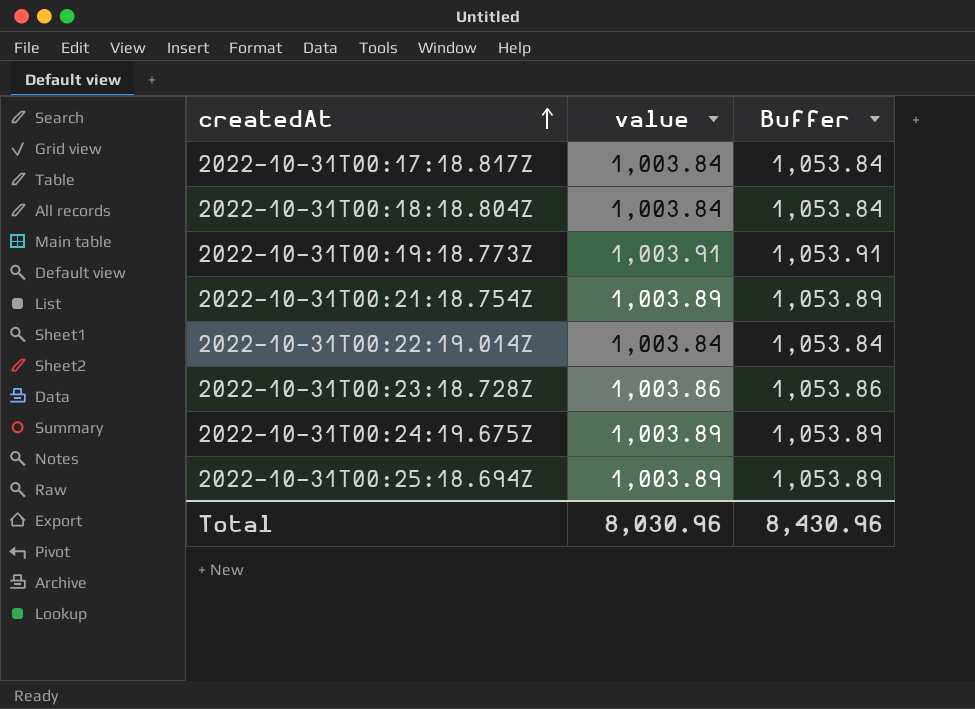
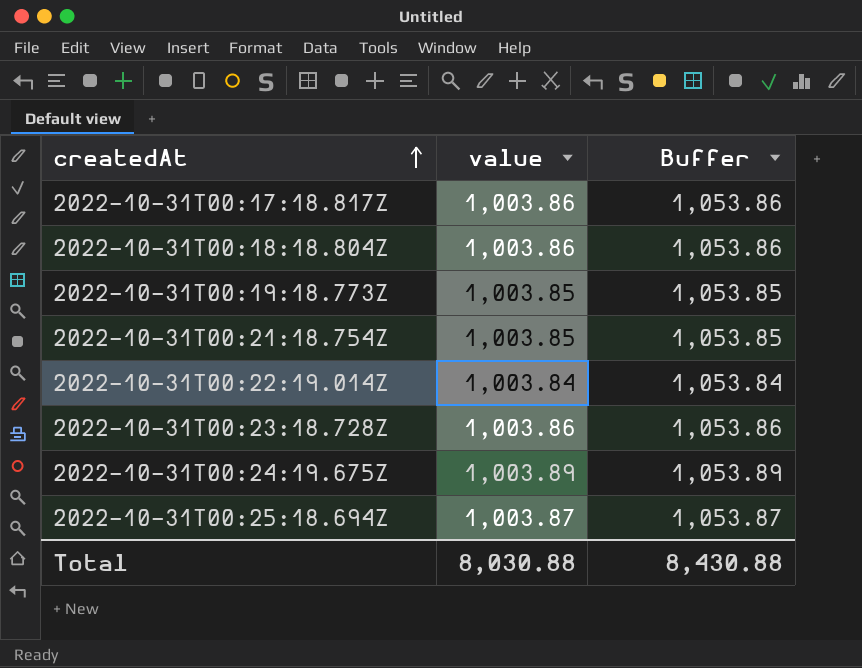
2022-10-31T00:17:18.817Z | value: 1,003.84 -> 1,003.86
2022-10-31T00:17:18.817Z | Buffer: 1,053.84 -> 1,053.86
2022-10-31T00:18:18.804Z | value: 1,003.84 -> 1,003.86
2022-10-31T00:18:18.804Z | Buffer: 1,053.84 -> 1,053.86
2022-10-31T00:19:18.773Z | value: 1,003.91 -> 1,003.85
2022-10-31T00:19:18.773Z | Buffer: 1,053.91 -> 1,053.85
2022-10-31T00:21:18.754Z | value: 1,003.89 -> 1,003.85
2022-10-31T00:21:18.754Z | Buffer: 1,053.89 -> 1,053.85
2022-10-31T00:25:18.694Z | value: 1,003.89 -> 1,003.87
2022-10-31T00:25:18.694Z | Buffer: 1,053.89 -> 1,053.87
Total | value: 8,030.96 -> 8,030.88
Total | Buffer: 8,430.96 -> 8,430.88

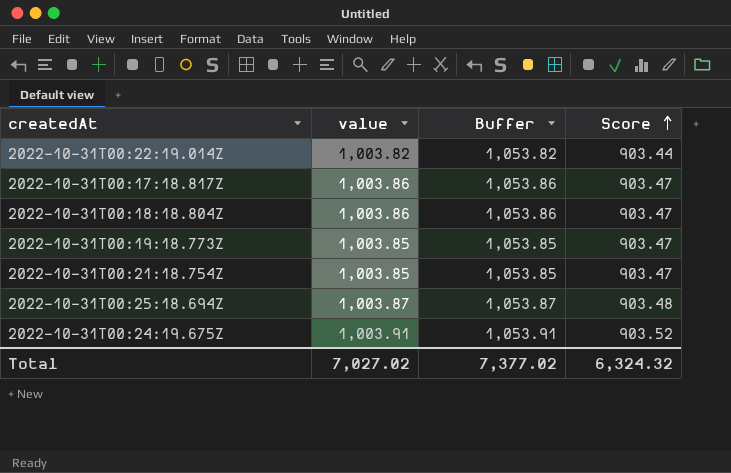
row order: createdAt ascending -> Score ascending
column Score | formula: none -> [value] * 0.9
row 2022-10-31T00:23:18.728Z: 1,003.86 | 1,053.86 -> none
2022-10-31T00:22:19.014Z | value: 1,003.84 -> 1,003.82
2022-10-31T00:22:19.014Z | Buffer: 1,053.84 -> 1,053.82
2022-10-31T00:24:19.675Z | value: 1,003.89 -> 1,003.91
2022-10-31T00:24:19.675Z | Buffer: 1,053.89 -> 1,053.91
Total | value: 8,030.88 -> 7,027.02
Total | Buffer: 8,430.88 -> 7,377.02

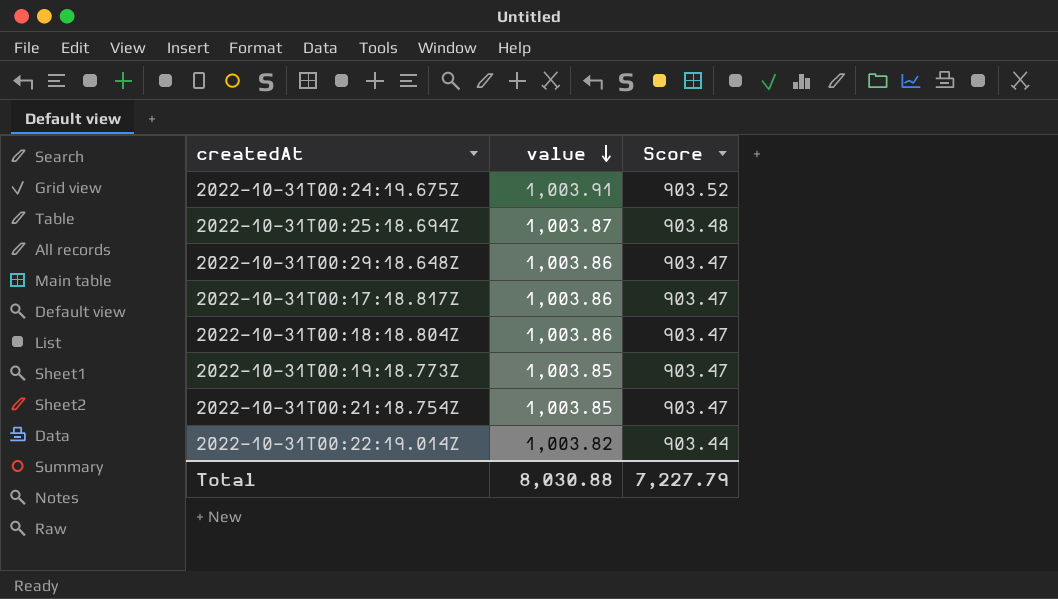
row order: Score ascending -> value descending
column Buffer | formula: [value] + 50 -> none
row 2022-10-31T00:29:18.648Z: none -> 1,003.86 | 903.47
Total | value: 7,027.02 -> 8,030.88
Total | Score: 6,324.32 -> 7,227.79

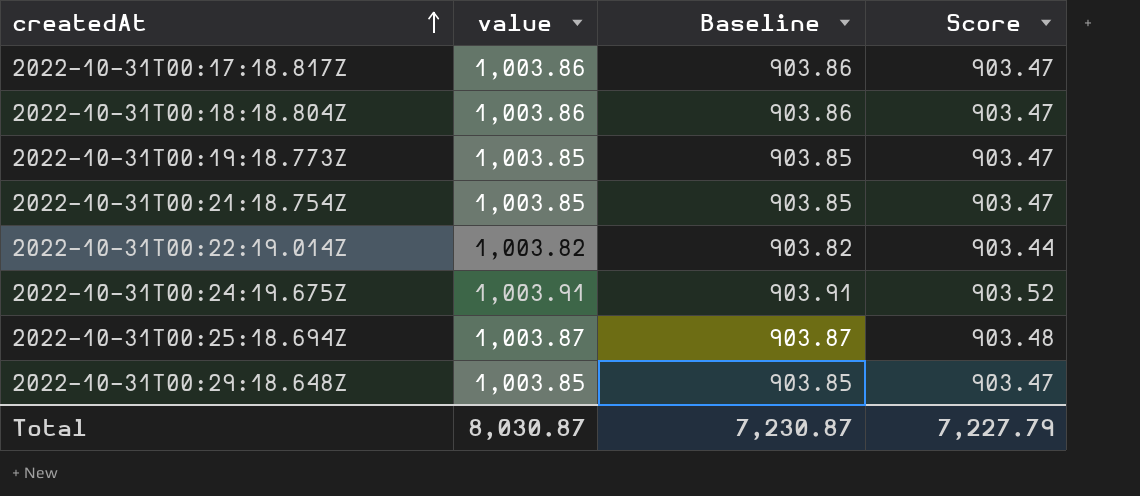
row order: value descending -> createdAt ascending
column Baseline | formula: none -> [value] - 100
2022-10-31T00:29:18.648Z | value: 1,003.86 -> 1,003.85
Total | value: 8,030.88 -> 8,030.87

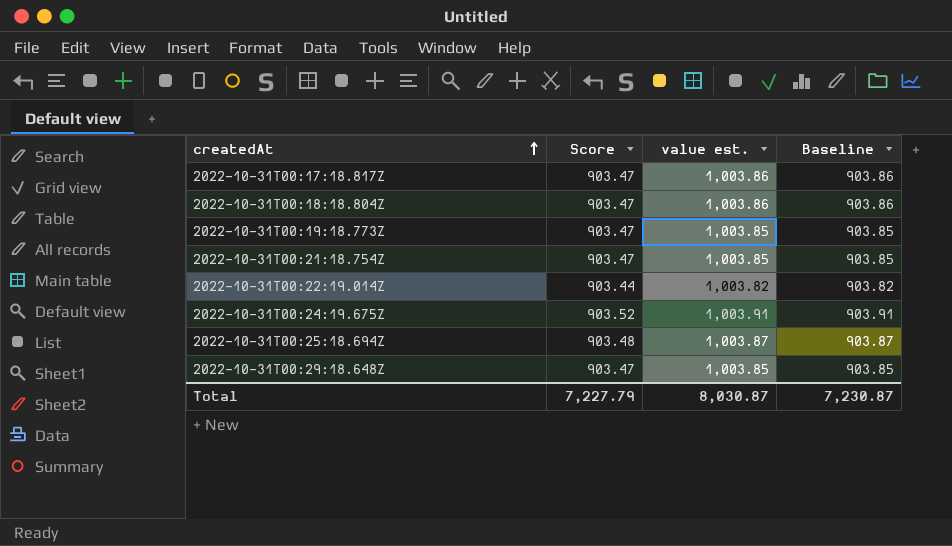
column Score | position: 4 -> 2
column name: value -> value est.

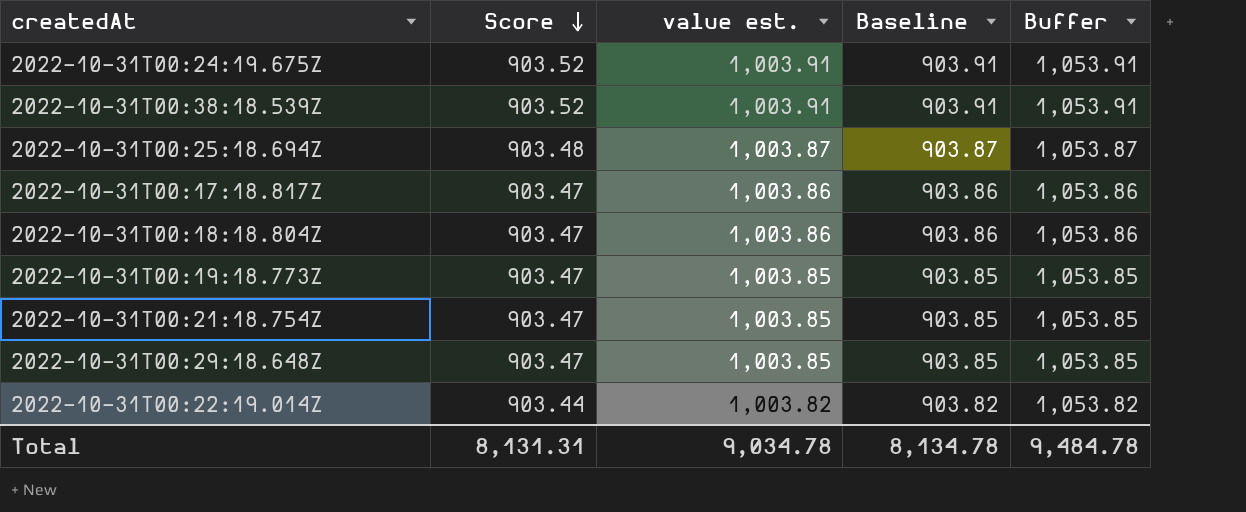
row order: createdAt ascending -> Score descending
column Buffer | formula: none -> [value est.] + 50
row 2022-10-31T00:38:18.539Z: none -> 903.52 | 1,003.91 | 903.91 | 1,053.91
Total | Score: 7,227.79 -> 8,131.31
Total | value est.: 8,030.87 -> 9,034.78
Total | Baseline: 7,230.87 -> 8,134.78

